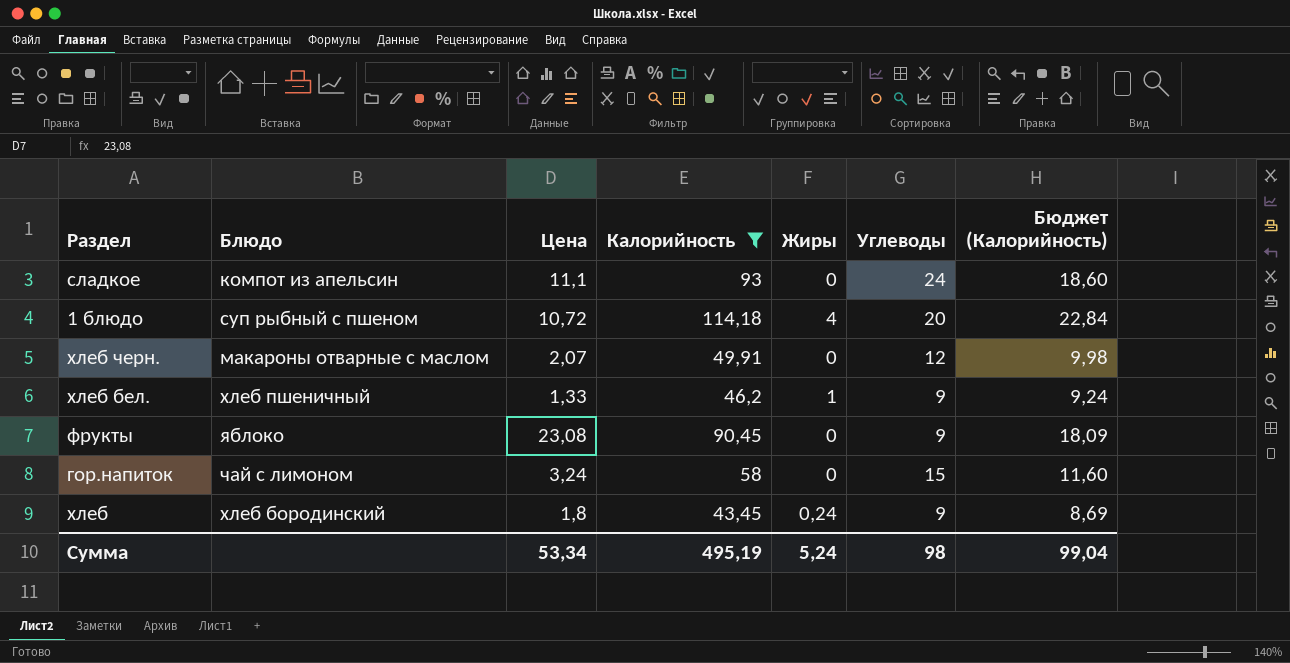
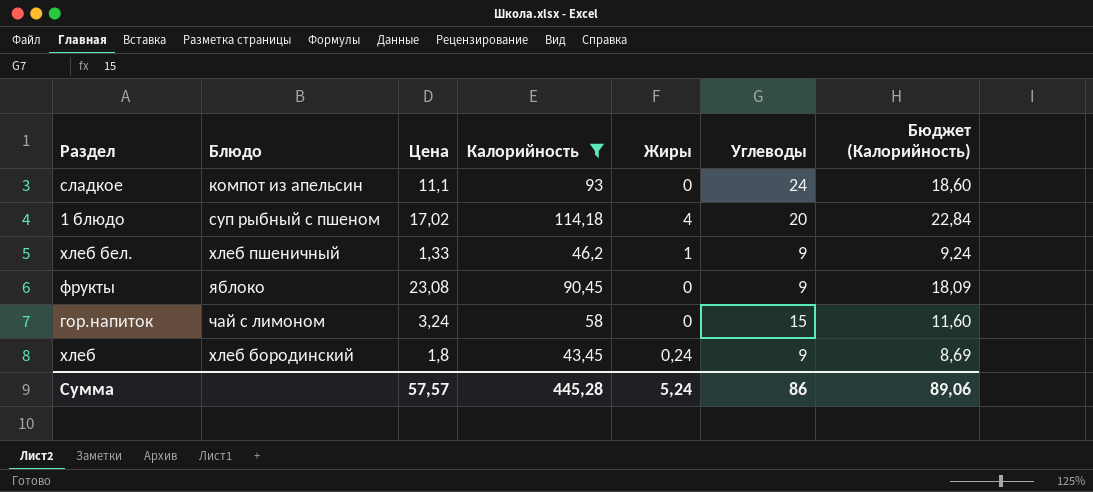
row хлеб черн.: макароны отварные с маслом | 2,07 | 49,91 | 0 | 12 | 9,98 -> none
1 блюдо | Цена: 10,72 -> 17,02
Сумма | Цена: 53,34 -> 57,57
Сумма | Калорийность: 495,19 -> 445,28
Сумма | Углеводы: 98 -> 86
Сумма | Бюджет (Калорийность): 99,04 -> 89,06

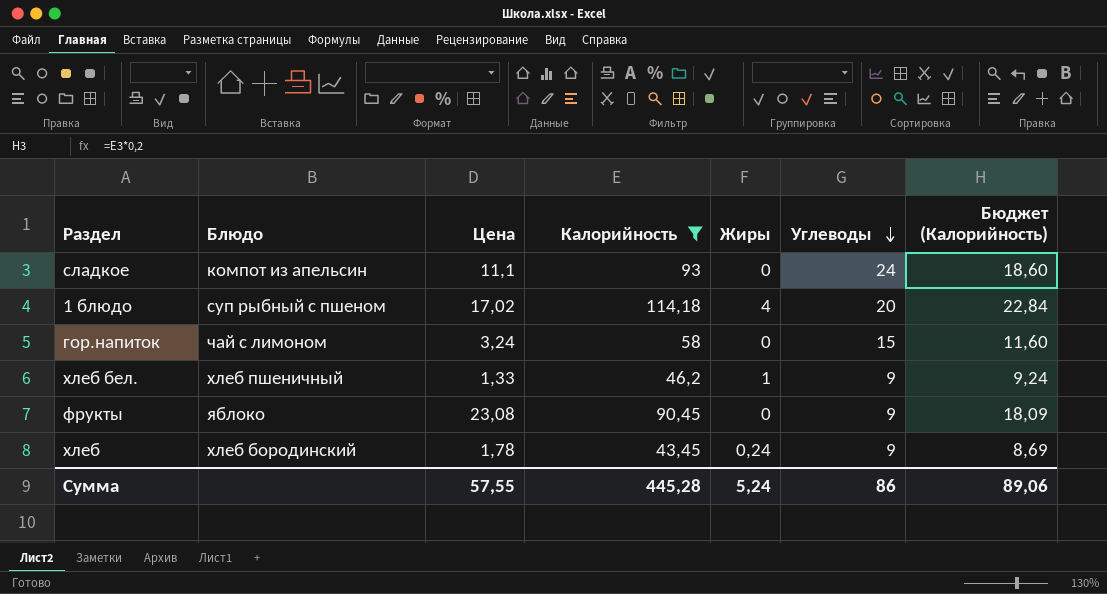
row order: none -> Углеводы descending
хлеб | Цена: 1,8 -> 1,78
Сумма | Цена: 57,57 -> 57,55

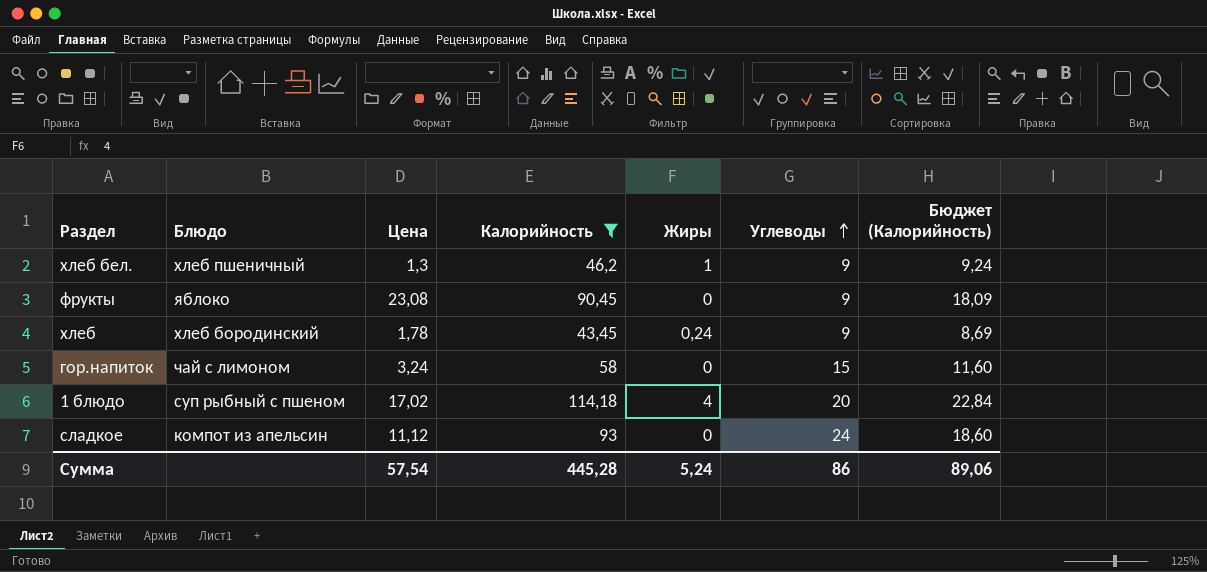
row order: Углеводы descending -> Углеводы ascending
хлеб бел. | Цена: 1,33 -> 1,3
сладкое | Цена: 11,1 -> 11,12
Сумма | Цена: 57,55 -> 57,54

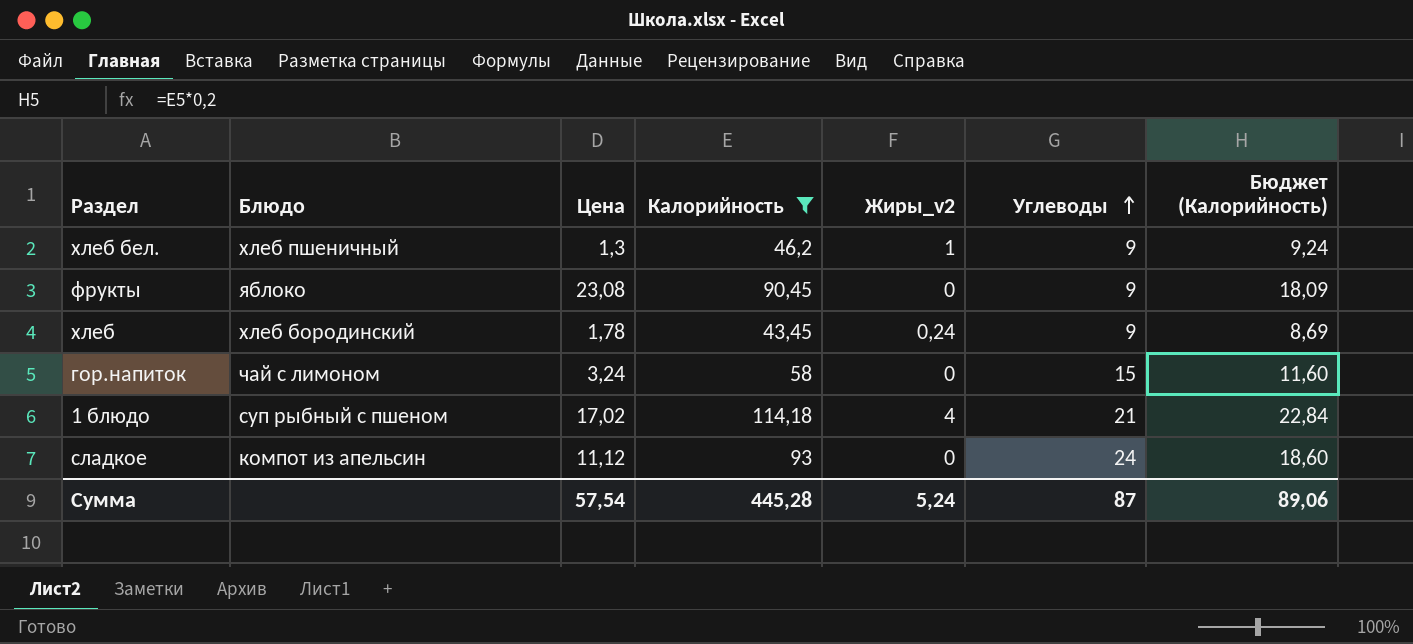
column name: Жиры -> Жиры_v2
1 блюдо | Углеводы: 20 -> 21
Сумма | Углеводы: 86 -> 87

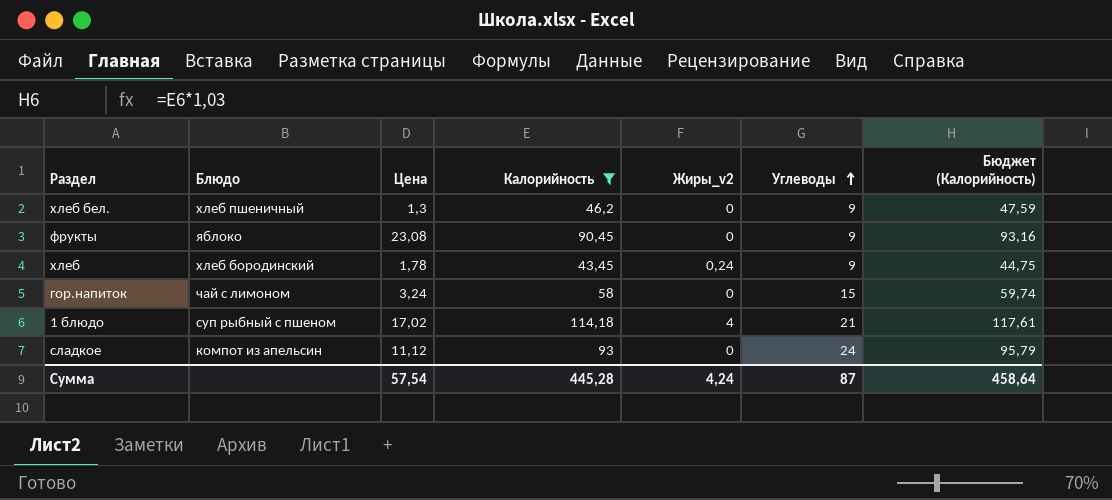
column Бюджет (Калорийность) | formula: [Калорийность] * 0,2 -> [Калорийность] * 1,03
хлеб бел. | Жиры_v2: 1 -> 0
Сумма | Жиры_v2: 5,24 -> 4,24
Сумма | Бюджет (Калорийность): 89,06 -> 458,64

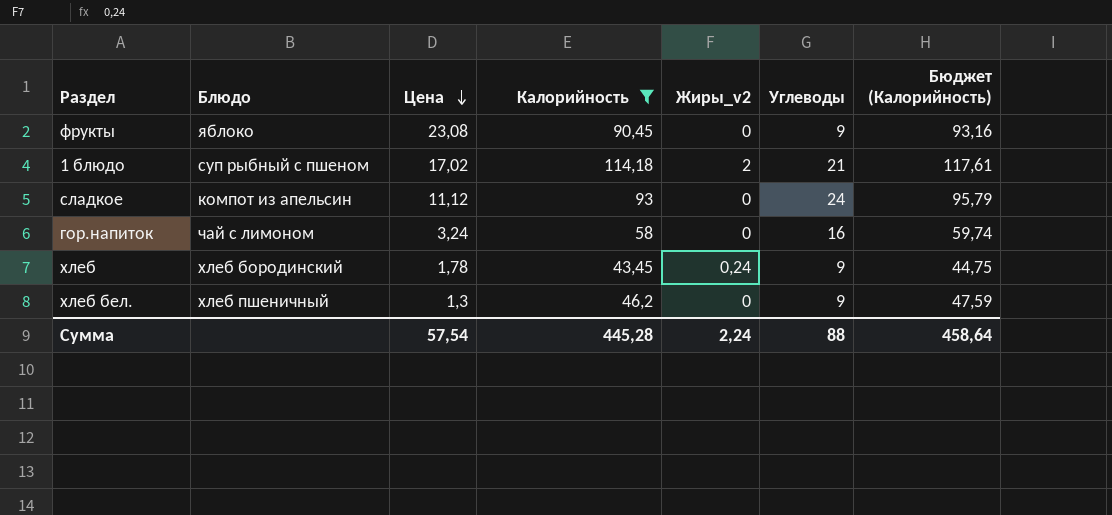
row order: Углеводы ascending -> Цена descending
1 блюдо | Жиры_v2: 4 -> 2
гор.напиток | Углеводы: 15 -> 16
Сумма | Жиры_v2: 4,24 -> 2,24
Сумма | Углеводы: 87 -> 88

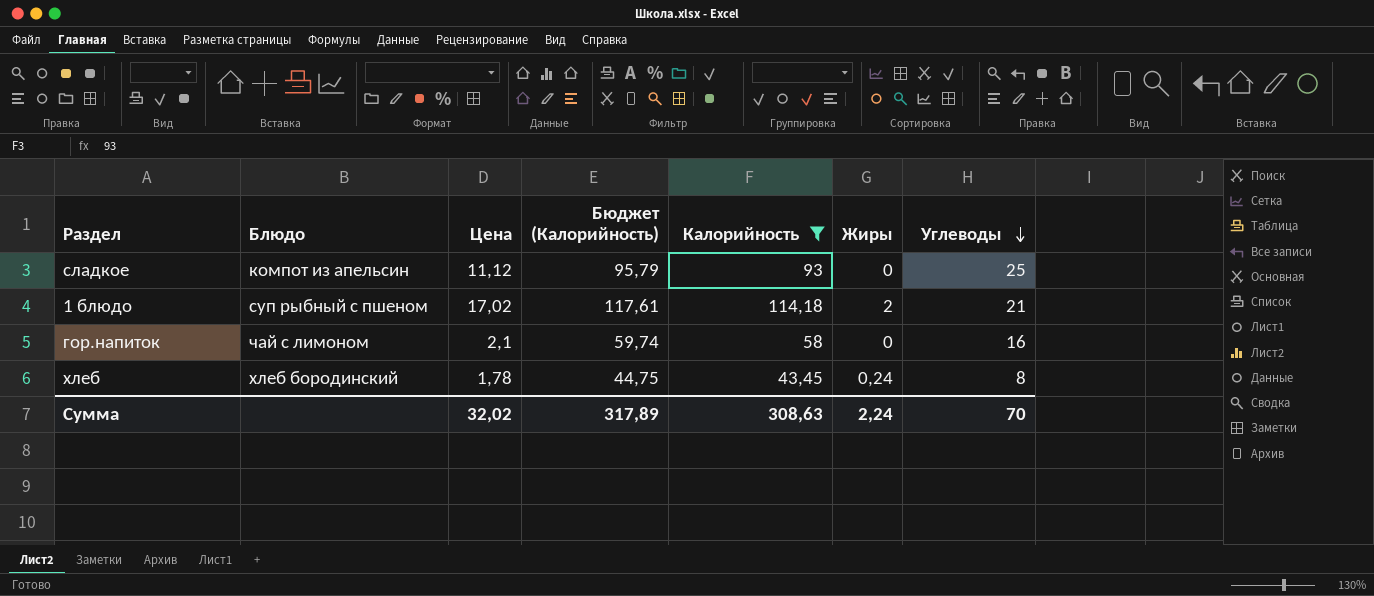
row order: Цена descending -> Углеводы descending
column Бюджет (Калорийность) | position: 7 -> 4
column name: Жиры_v2 -> Жиры
row фрукты: яблоко | 23,08 | 90,45 | 0 | 9 | 93,16 -> none
row хлеб бел.: хлеб пшеничный | 1,3 | 46,2 | 0 | 9 | 47,59 -> none
сладкое | Углеводы: 24 -> 25
гор.напиток | Цена: 3,24 -> 2,1
хлеб | Углеводы: 9 -> 8
Сумма | Цена: 57,54 -> 32,02
Сумма | Бюджет (Калорийность): 458,64 -> 317,89
Сумма | Калорийность: 445,28 -> 308,63
Сумма | Углеводы: 88 -> 70

